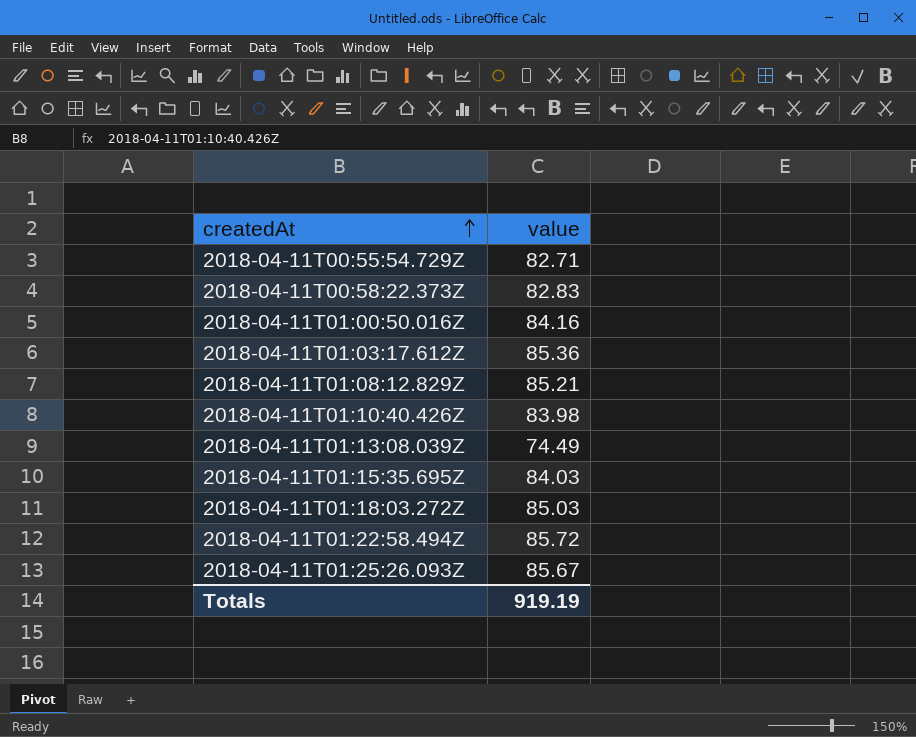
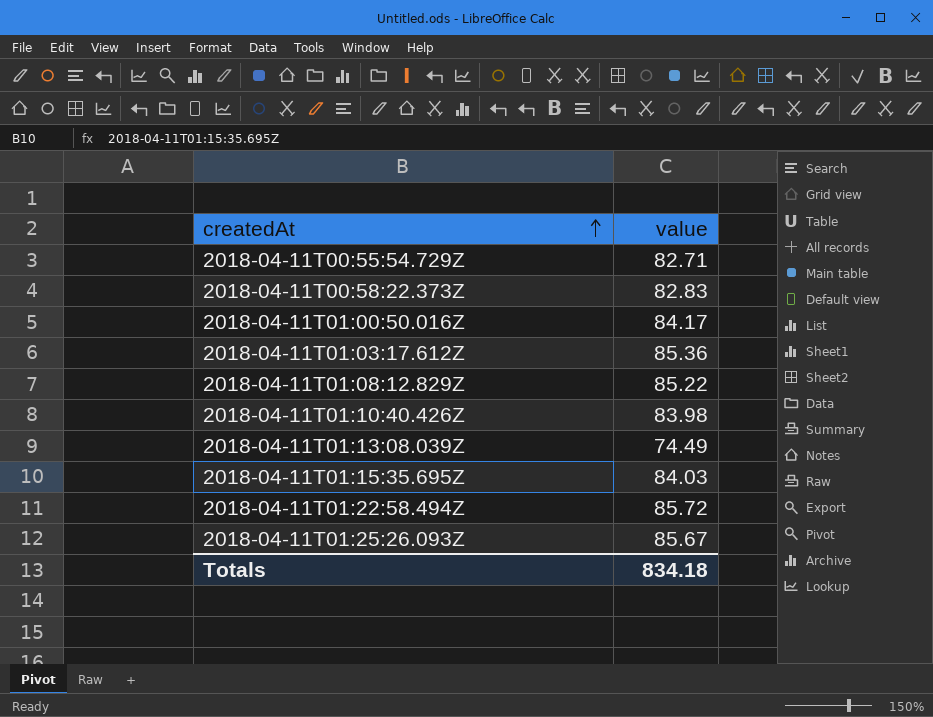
row 2018-04-11T01:18:03.272Z: 85.03 -> none
2018-04-11T01:00:50.016Z | value: 84.16 -> 84.17
2018-04-11T01:08:12.829Z | value: 85.21 -> 85.22
Totals | value: 919.19 -> 834.18

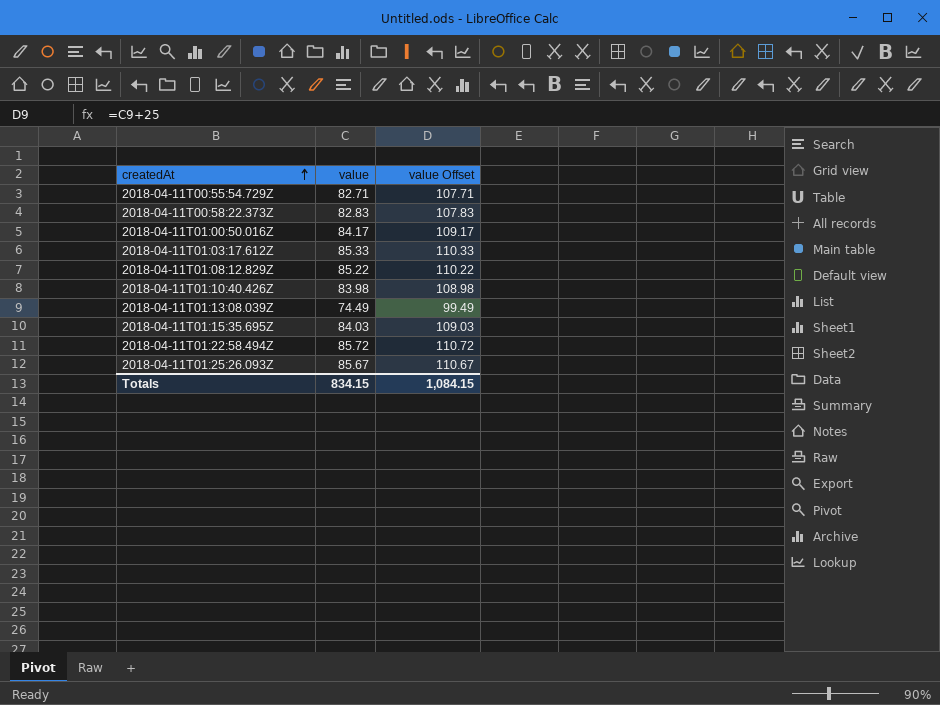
column value Offset | formula: none -> [value] + 25
2018-04-11T01:03:17.612Z | value: 85.36 -> 85.33
Totals | value: 834.18 -> 834.15

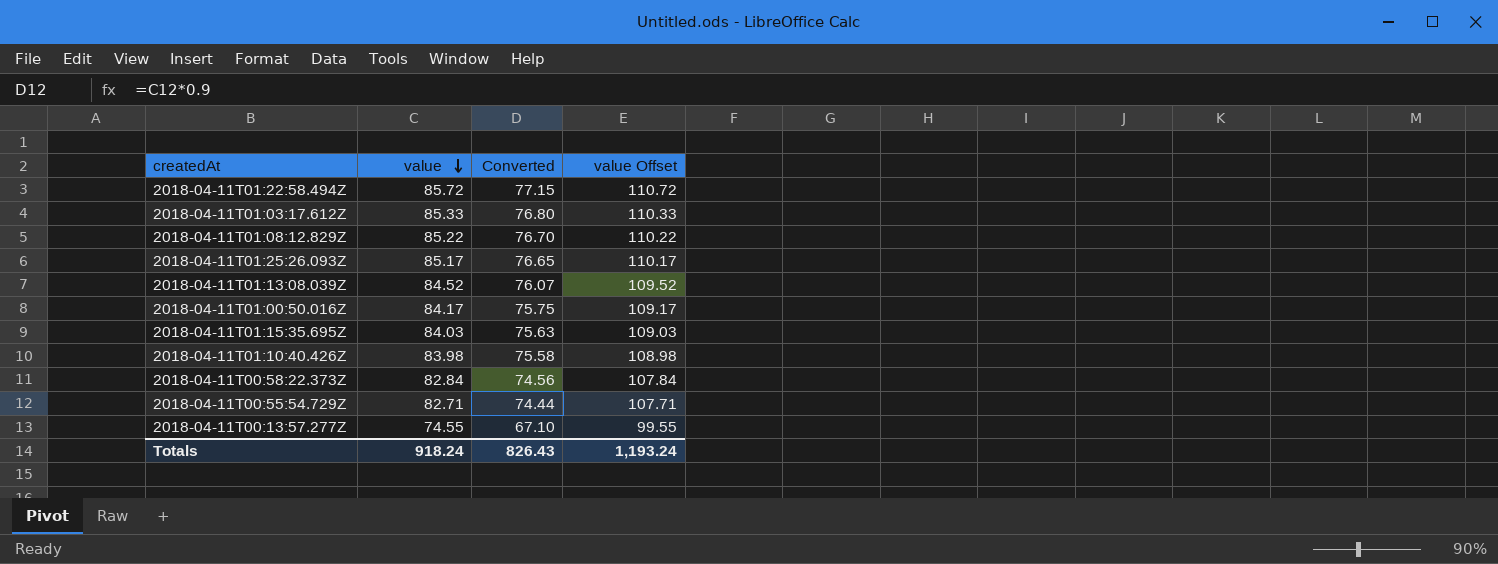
row order: createdAt ascending -> value descending
column Converted | formula: none -> [value] * 0.9
2018-04-11T01:25:26.093Z | value: 85.67 -> 85.17
2018-04-11T01:25:26.093Z | value Offset: 110.67 -> 110.17
2018-04-11T01:13:08.039Z | value: 74.49 -> 84.52
2018-04-11T01:13:08.039Z | value Offset: 99.49 -> 109.52
2018-04-11T00:58:22.373Z | value: 82.83 -> 82.84
2018-04-11T00:58:22.373Z | value Offset: 107.83 -> 107.84
row 2018-04-11T00:13:57.277Z: none -> 74.55 | 67.10 | 99.55
Totals | value: 834.15 -> 918.24
Totals | value Offset: 1,084.15 -> 1,193.24

